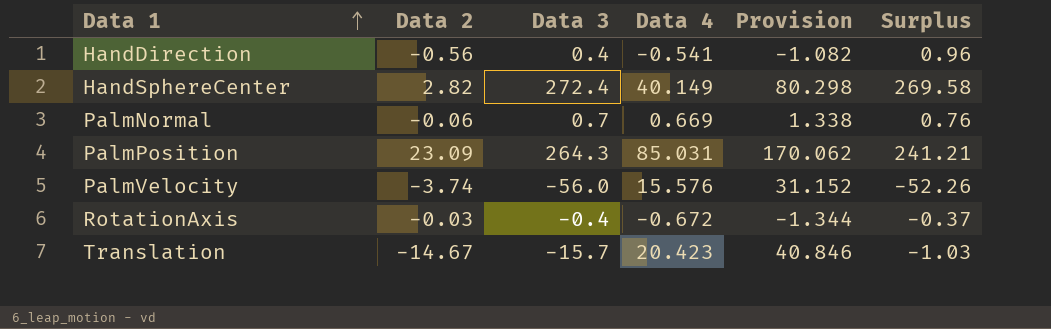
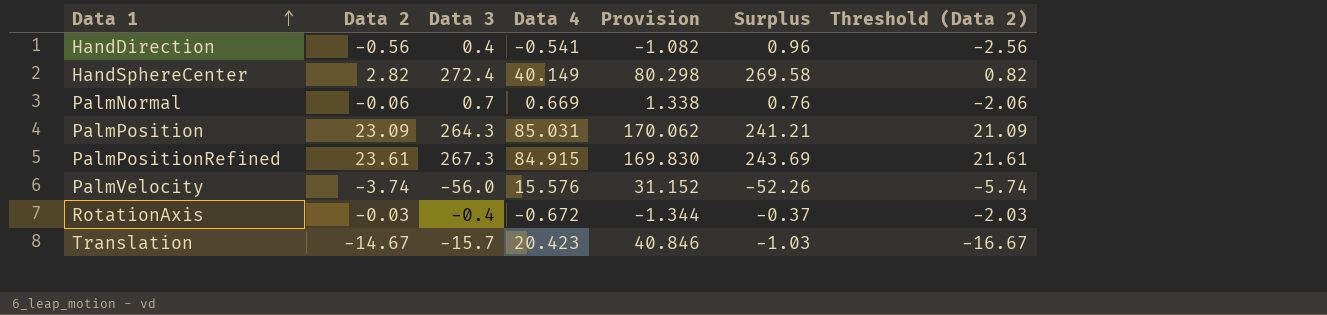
column Threshold (Data 2) | formula: none -> [Data 2] - 2
row PalmPositionRefined: none -> 23.61 | 267.3 | 84.915 | 169.830 | 243.69 | 21.61

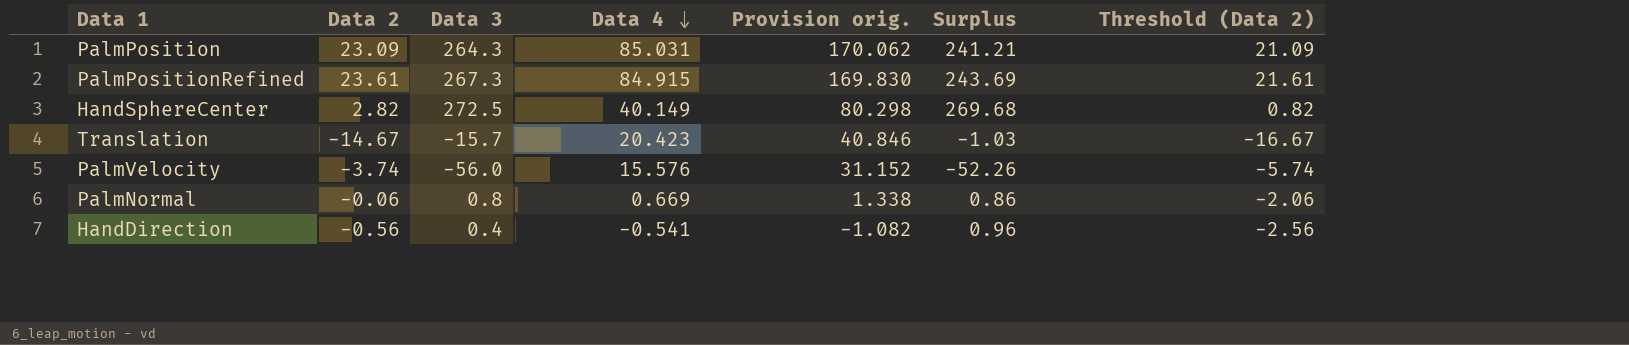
row order: Data 1 ascending -> Data 4 descending
column name: Provision -> Provision orig.
row RotationAxis: -0.03 | -0.4 | -0.672 | -1.344 | -0.37 | -2.03 -> none
HandSphereCenter | Data 3: 272.4 -> 272.5
HandSphereCenter | Surplus: 269.58 -> 269.68
PalmNormal | Data 3: 0.7 -> 0.8
PalmNormal | Surplus: 0.76 -> 0.86

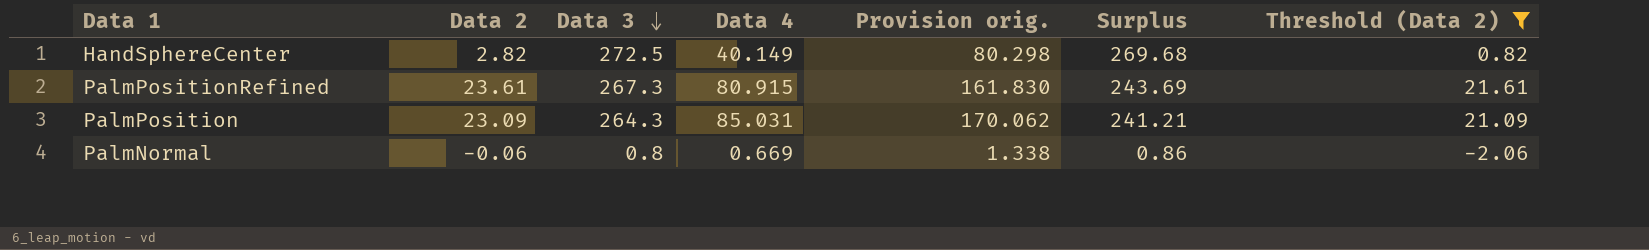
filter: none -> Threshold (Data 2) >= -2.06
row order: Data 4 descending -> Data 3 descending
PalmPositionRefined | Data 4: 84.915 -> 80.915
PalmPositionRefined | Provision orig.: 169.830 -> 161.830

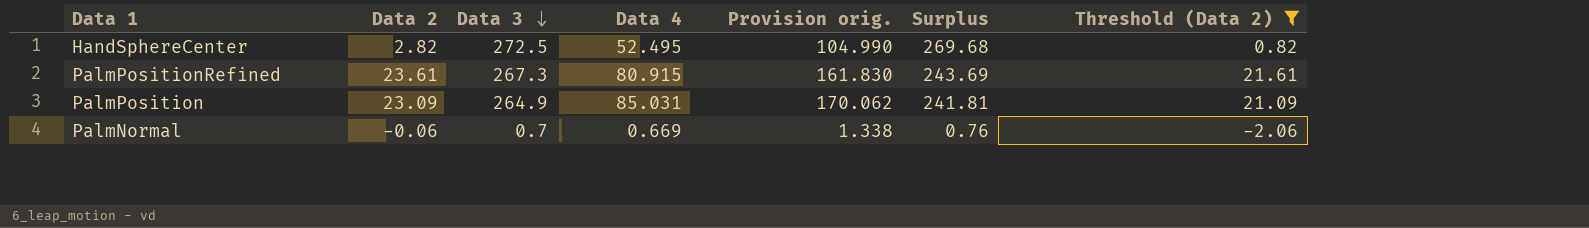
HandSphereCenter | Data 4: 40.149 -> 52.495
HandSphereCenter | Provision orig.: 80.298 -> 104.990
PalmPosition | Data 3: 264.3 -> 264.9
PalmPosition | Surplus: 241.21 -> 241.81
PalmNormal | Data 3: 0.8 -> 0.7
PalmNormal | Surplus: 0.86 -> 0.76

